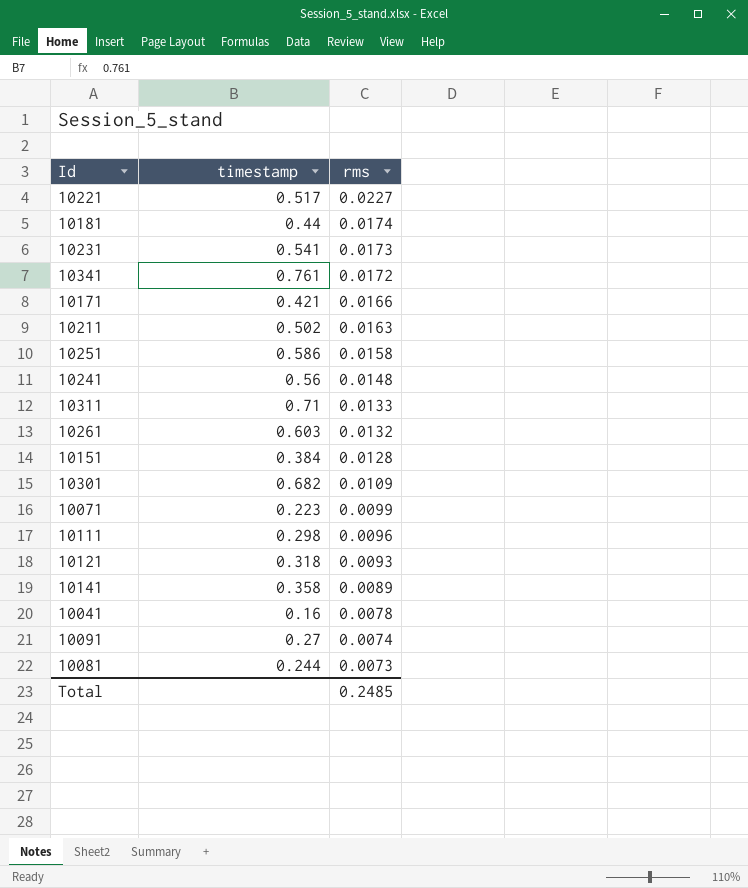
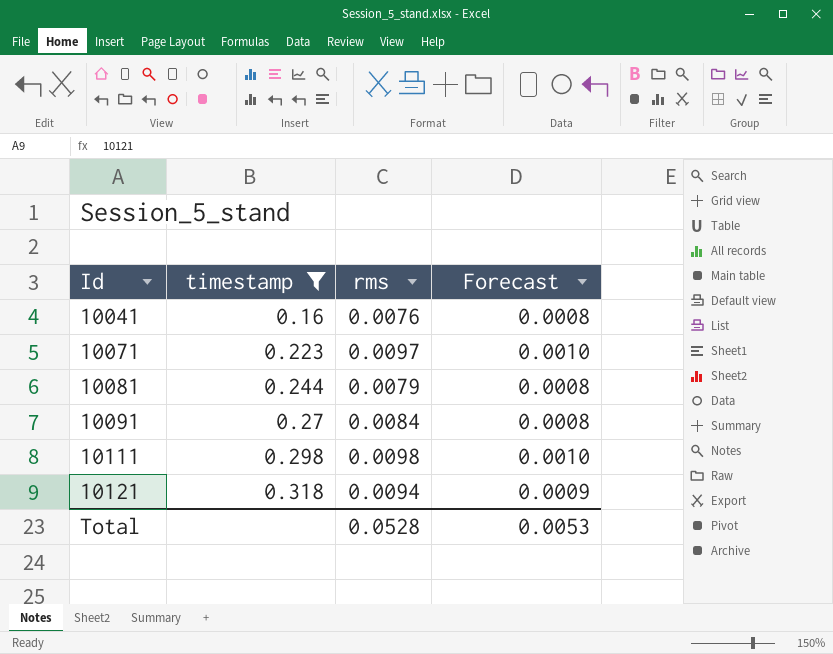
filter: none -> timestamp <= 0.318
row order: rms descending -> Id ascending
column Forecast | formula: none -> [rms] * 0.1
10041 | rms: 0.0078 -> 0.0076
10071 | rms: 0.0099 -> 0.0097
10081 | rms: 0.0073 -> 0.0079
10091 | rms: 0.0074 -> 0.0084
10111 | rms: 0.0096 -> 0.0098
10121 | rms: 0.0093 -> 0.0094
Total | rms: 0.2485 -> 0.0528

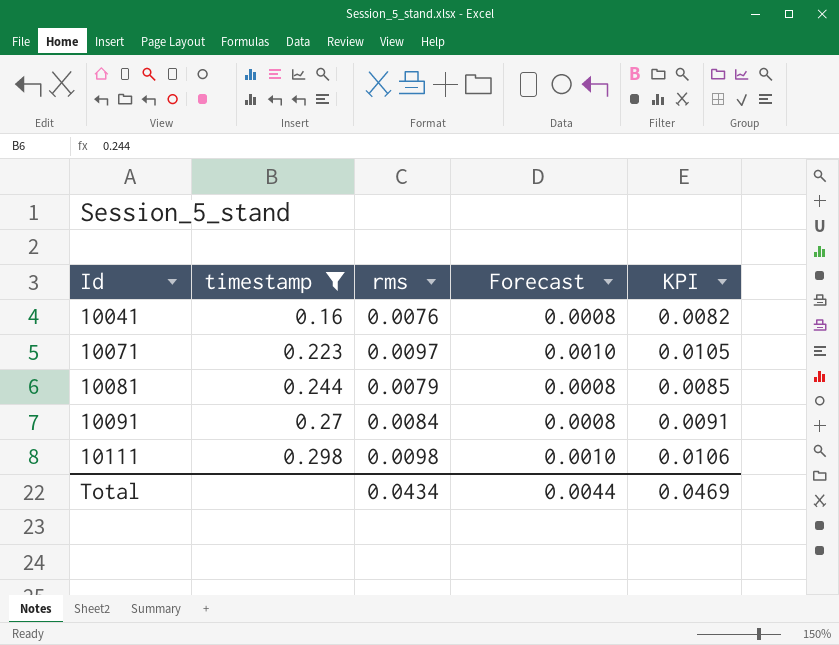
column KPI | formula: none -> [rms] * 1.08
row 10121: 0.318 | 0.0094 | 0.0009 -> none
Total | rms: 0.0528 -> 0.0434
Total | Forecast: 0.0053 -> 0.0044

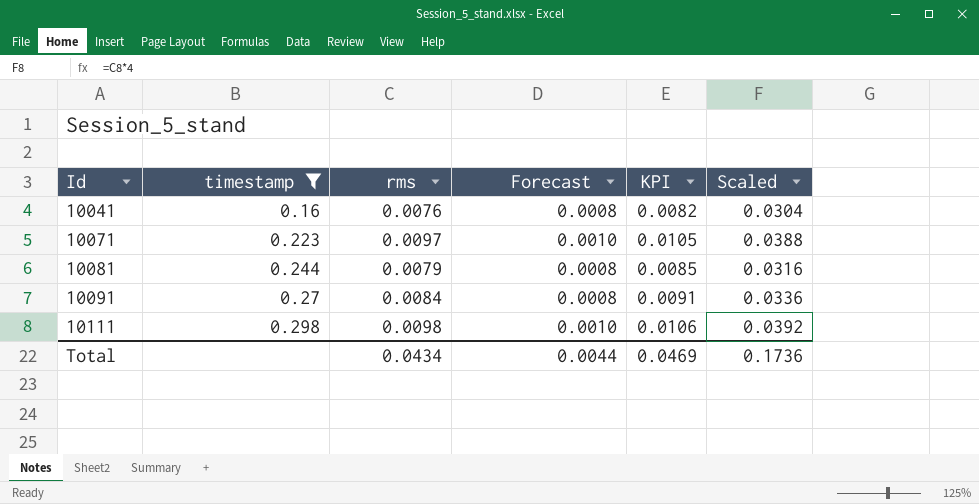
column Scaled | formula: none -> [rms] * 4

